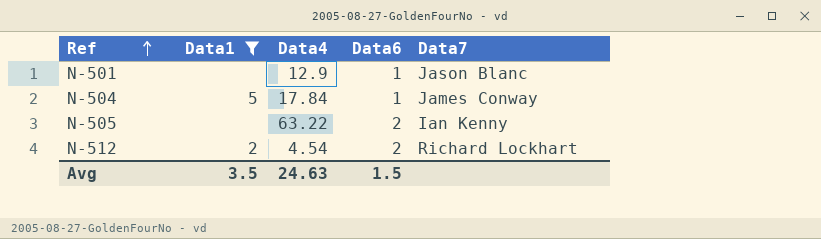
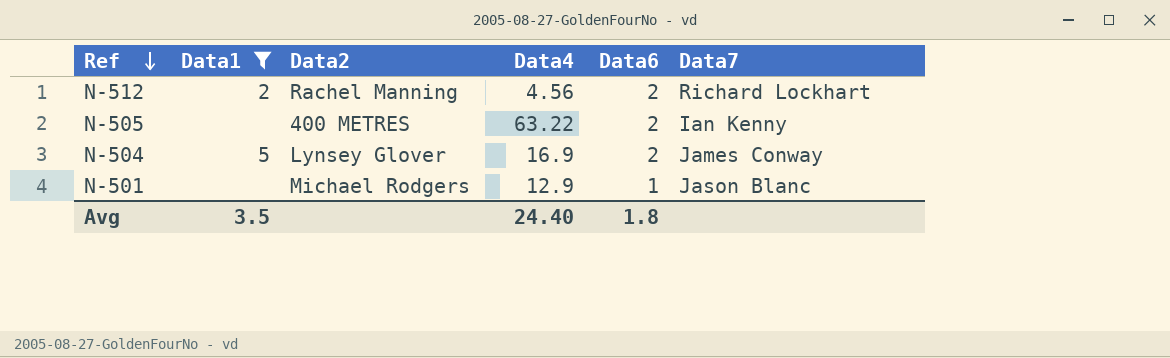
row order: Ref ascending -> Ref descending
column Data2 | position: none -> 3
N-512 | Data4: 4.54 -> 4.56
N-504 | Data4: 17.84 -> 16.9
N-504 | Data6: 1 -> 2
Avg | Data4: 24.63 -> 24.40
Avg | Data6: 1.5 -> 1.8

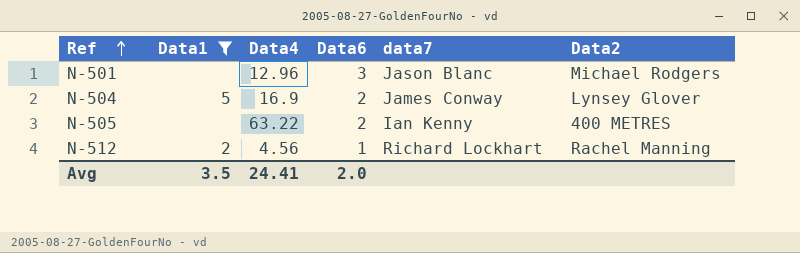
row order: Ref descending -> Ref ascending
column name: Data7 -> data7
column Data2 | position: 3 -> 6
N-501 | Data4: 12.9 -> 12.96
N-501 | Data6: 1 -> 3
N-512 | Data6: 2 -> 1
Avg | Data4: 24.40 -> 24.41
Avg | Data6: 1.8 -> 2.0

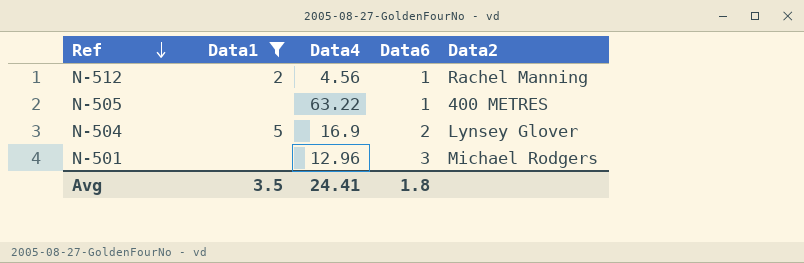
row order: Ref ascending -> Ref descending
column data7 | position: 5 -> none
N-505 | Data6: 2 -> 1
Avg | Data6: 2.0 -> 1.8

